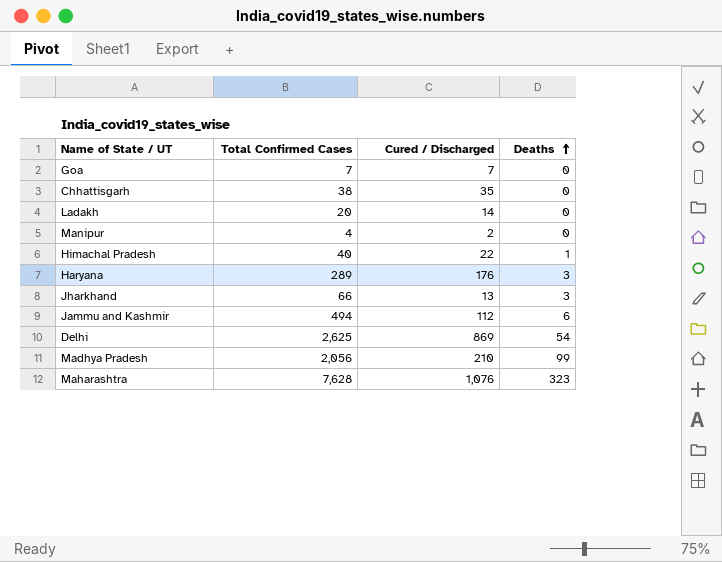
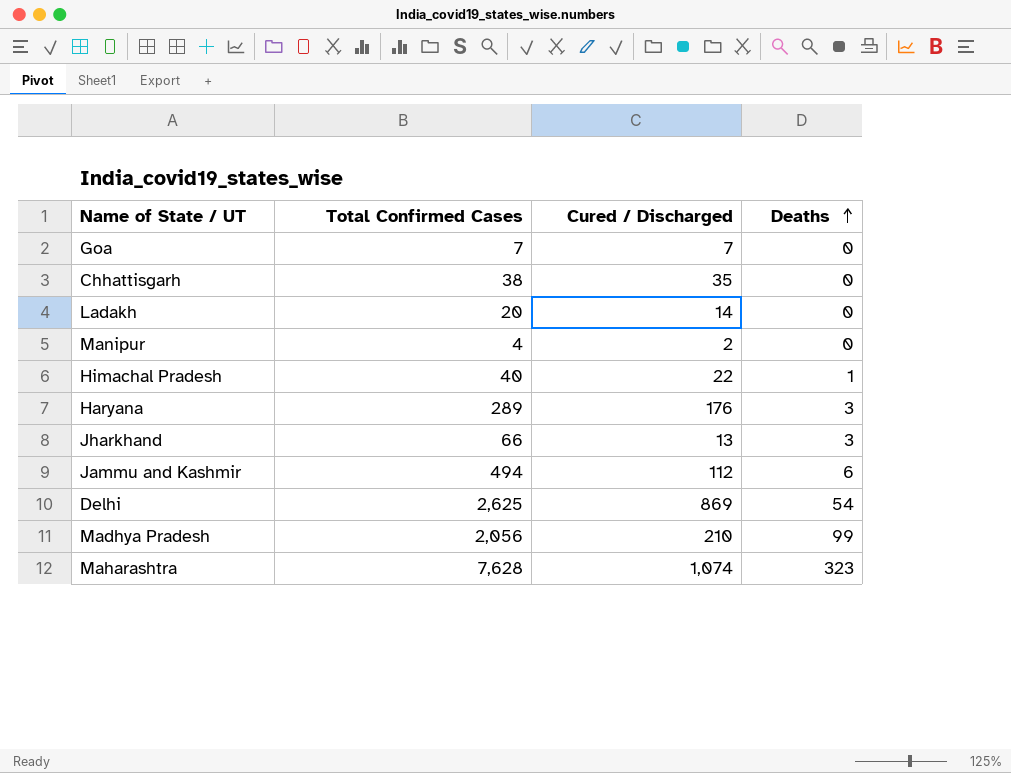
Maharashtra | Cured / Discharged: 1,076 -> 1,074

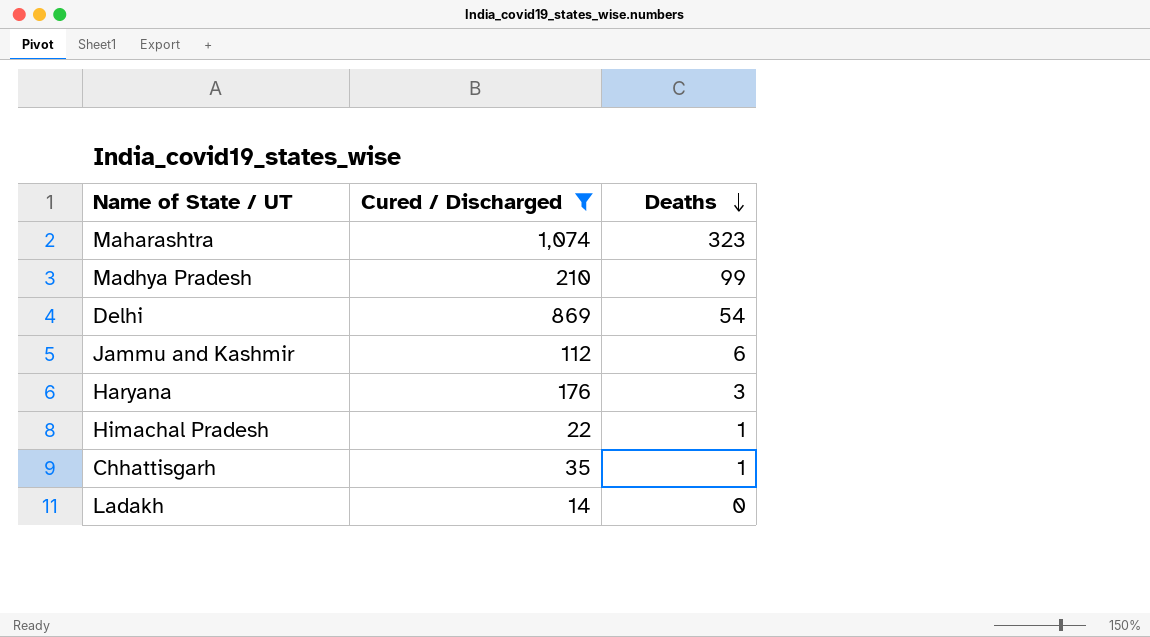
filter: none -> Cured / Discharged >= 14
row order: Deaths ascending -> Deaths descending
column Total Confirmed Cases | position: 2 -> none
Chhattisgarh | Deaths: 0 -> 1

